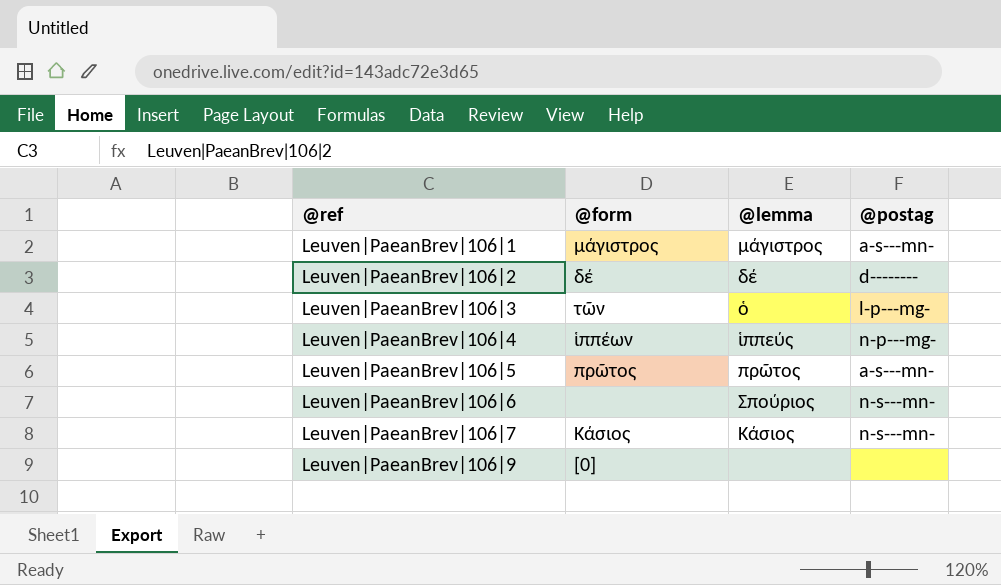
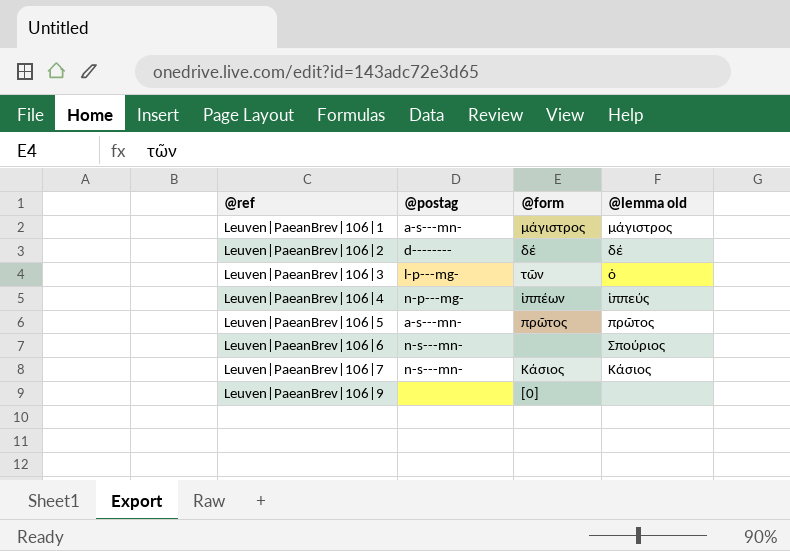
column @postag | position: 4 -> 2
column name: @lemma -> @lemma old

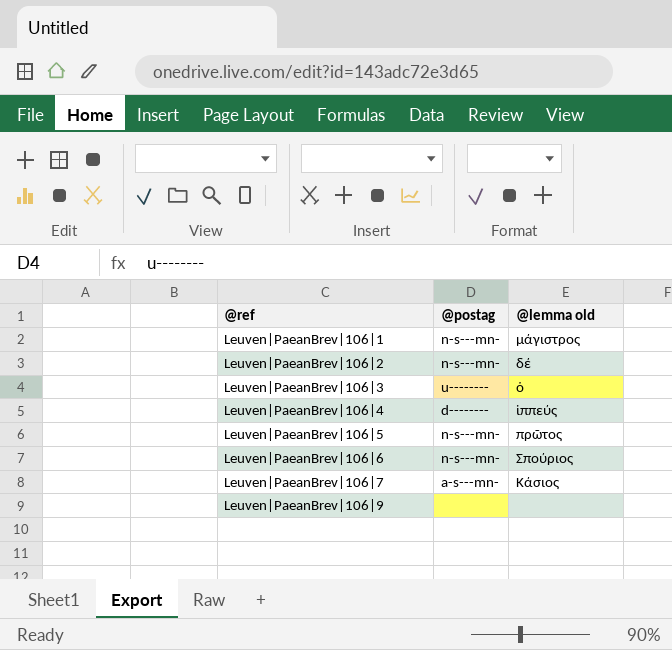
column @form | position: 3 -> none
Leuven|PaeanBrev|106|1 | @postag: a-s---mn- -> n-s---mn-
Leuven|PaeanBrev|106|2 | @postag: d-------- -> n-s---mn-
Leuven|PaeanBrev|106|3 | @postag: l-p---mg- -> u--------
Leuven|PaeanBrev|106|4 | @postag: n-p---mg- -> d--------
Leuven|PaeanBrev|106|5 | @postag: a-s---mn- -> n-s---mn-
Leuven|PaeanBrev|106|7 | @postag: n-s---mn- -> a-s---mn-

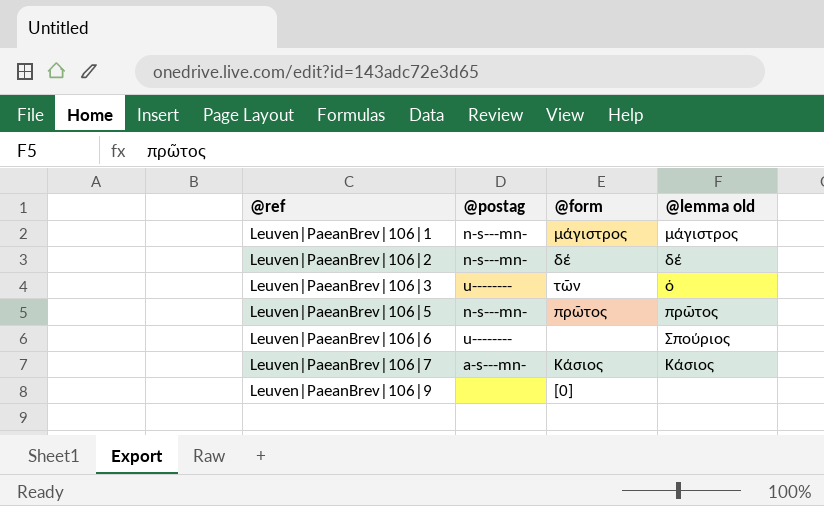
column @form | position: none -> 3
row Leuven|PaeanBrev|106|4: d-------- | ἱππεύς -> none
Leuven|PaeanBrev|106|6 | @postag: n-s---mn- -> u--------

